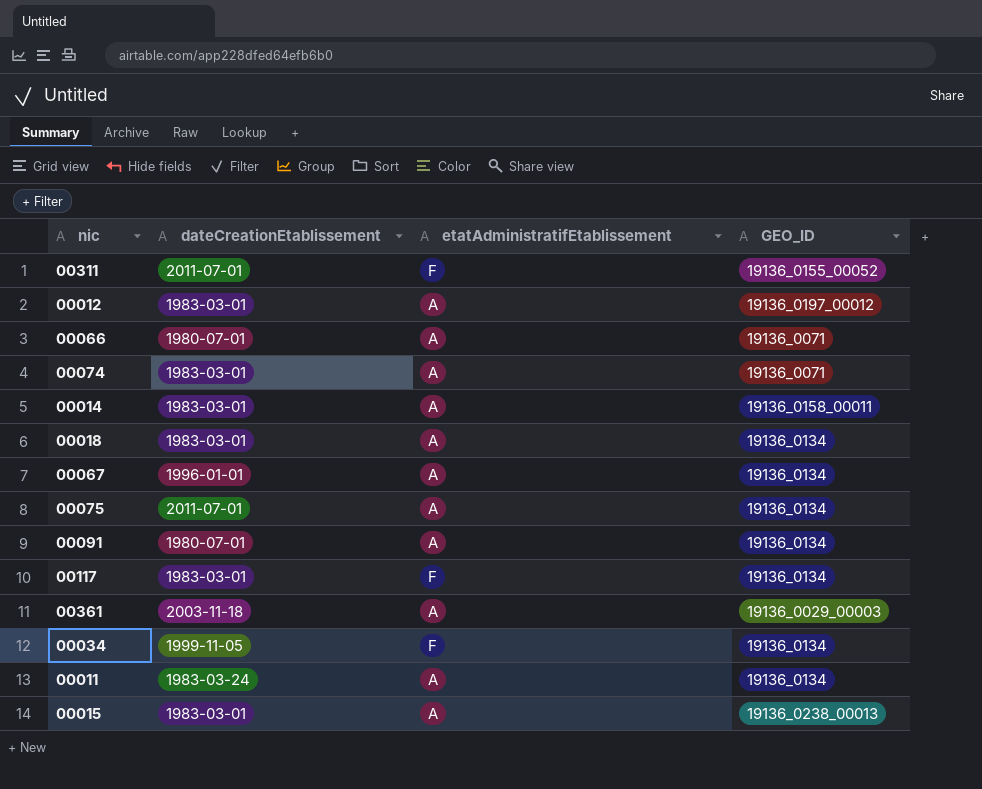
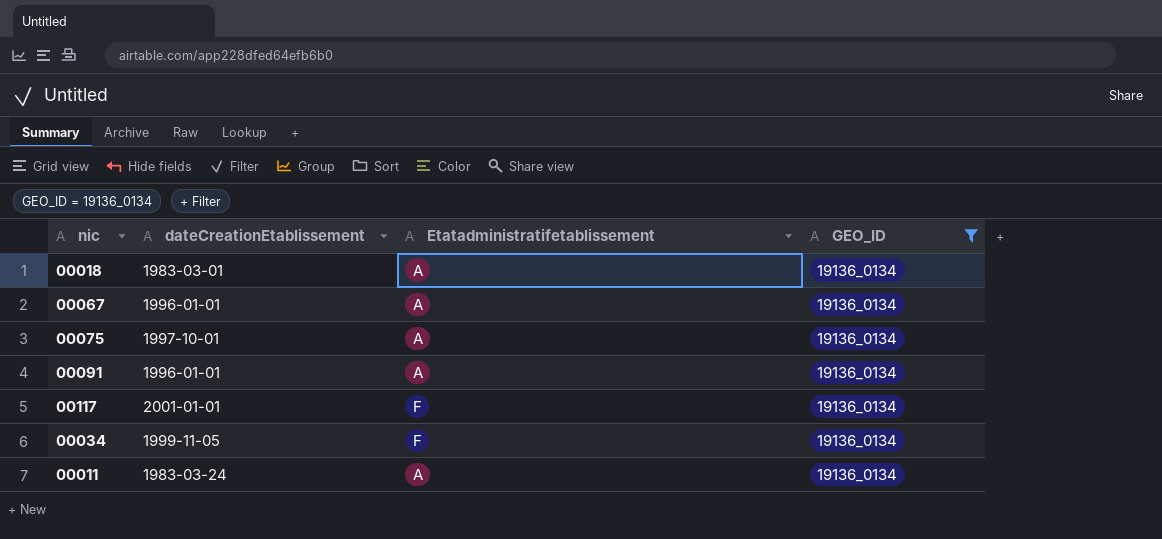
filter: none -> GEO_ID = 19136_0134
column name: etatAdministratifEtablissement -> Etatadministratifetablissement
00075 | dateCreationEtablissement: 2011-07-01 -> 1997-10-01
00091 | dateCreationEtablissement: 1980-07-01 -> 1996-01-01
00117 | dateCreationEtablissement: 1983-03-01 -> 2001-01-01

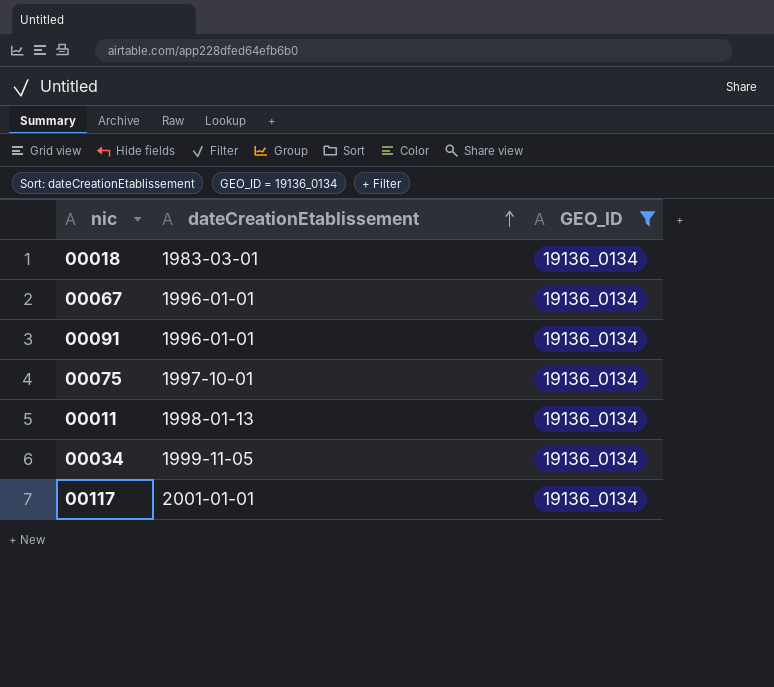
row order: none -> dateCreationEtablissement ascending
column Etatadministratifetablissement | position: 3 -> none
00011 | dateCreationEtablissement: 1983-03-24 -> 1998-01-13

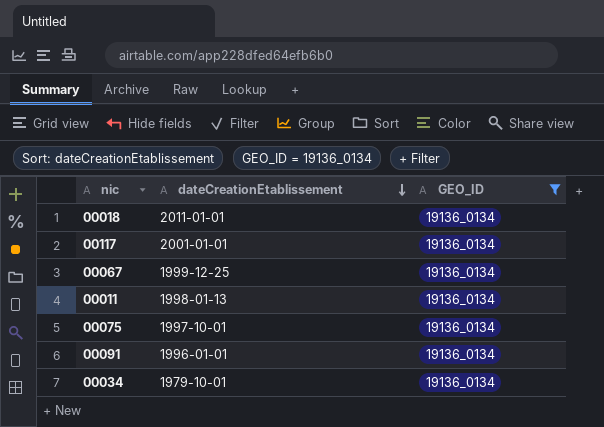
row order: dateCreationEtablissement ascending -> dateCreationEtablissement descending
00018 | dateCreationEtablissement: 1983-03-01 -> 2011-01-01
00067 | dateCreationEtablissement: 1996-01-01 -> 1999-12-25
00034 | dateCreationEtablissement: 1999-11-05 -> 1979-10-01

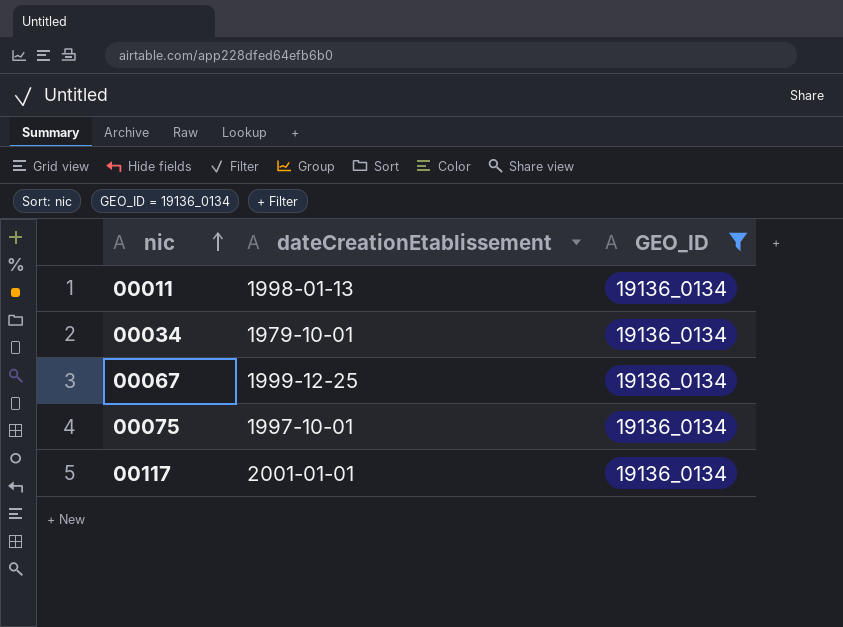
row order: dateCreationEtablissement descending -> nic ascending
row 00018: 2011-01-01 | 19136_0134 -> none
row 00091: 1996-01-01 | 19136_0134 -> none

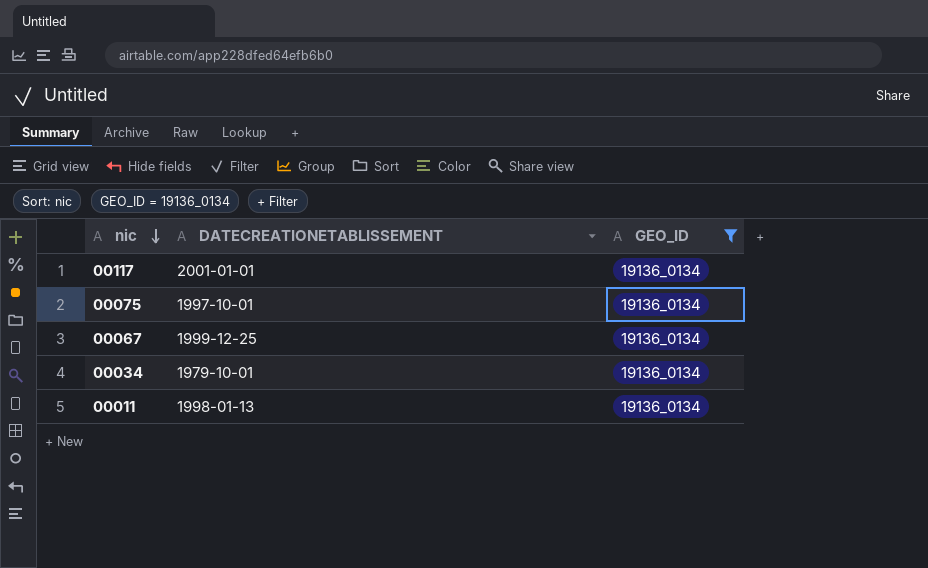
row order: nic ascending -> nic descending
column name: dateCreationEtablissement -> DATECREATIONETABLISSEMENT

